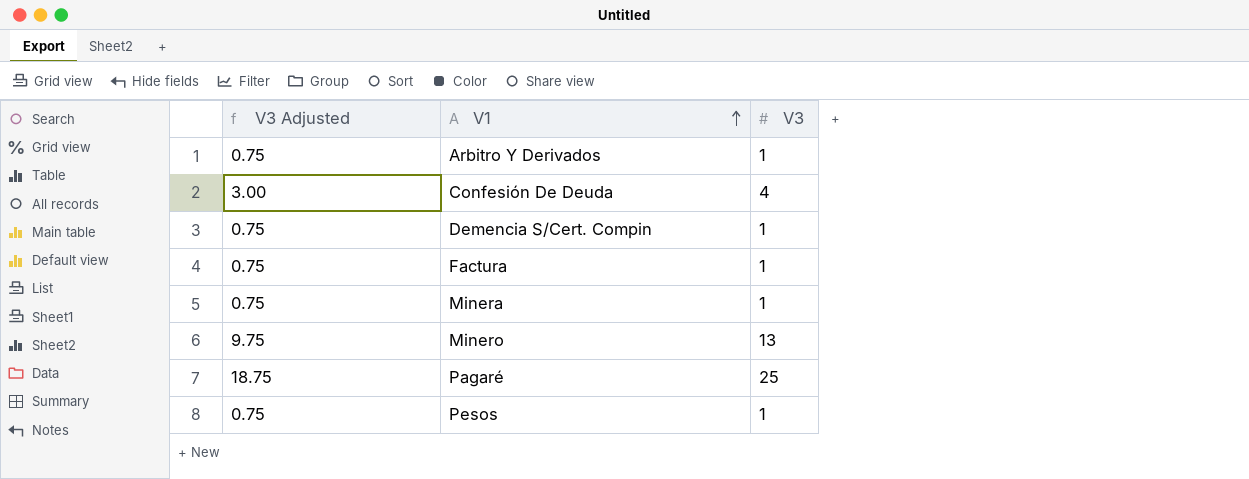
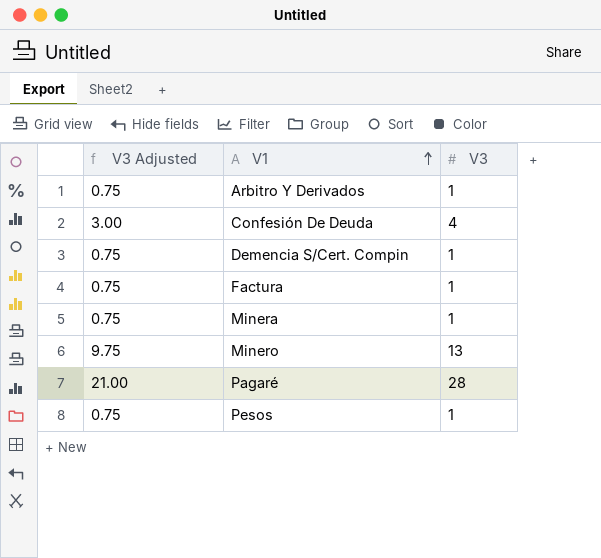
Pagaré | V3 Adjusted: 18.75 -> 21.00
Pagaré | V3: 25 -> 28

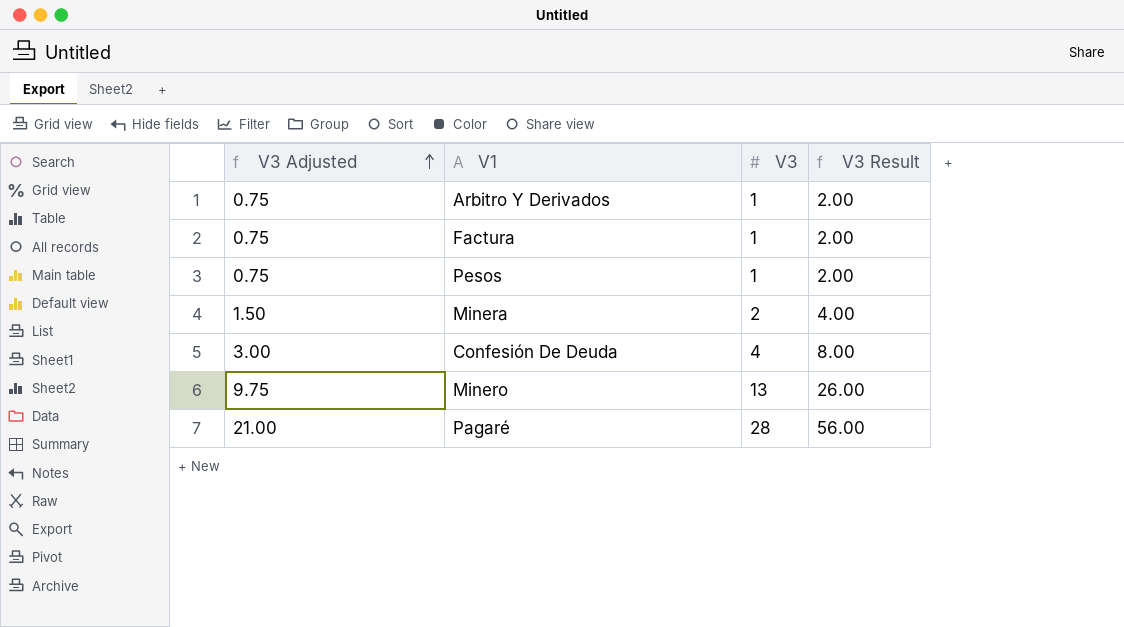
row order: V1 ascending -> V3 Adjusted ascending
column V3 Result | formula: none -> [V3] * 2
row Demencia S/Cert. Compin: 0.75 | 1 -> none
Minera | V3 Adjusted: 0.75 -> 1.50
Minera | V3: 1 -> 2

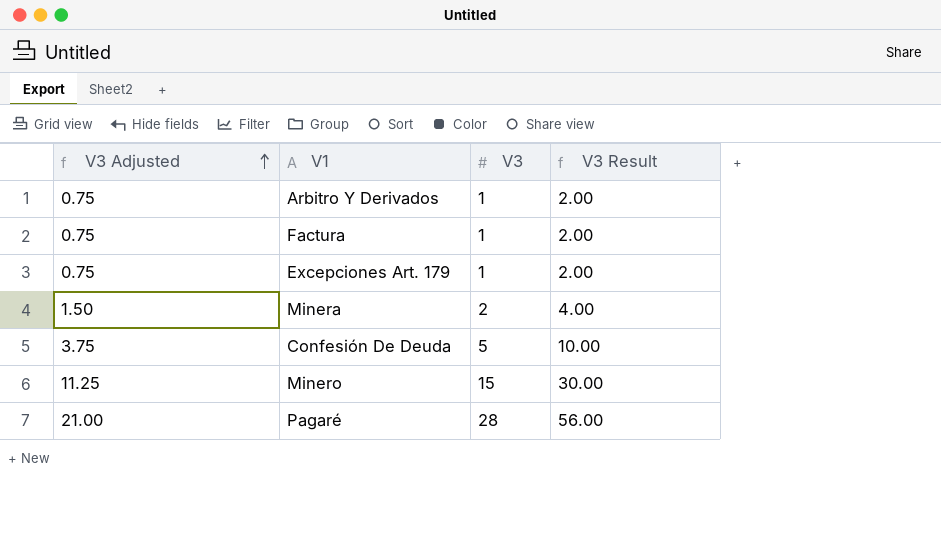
row Pesos: 0.75 | 1 | 2.00 -> none
row Excepciones Art. 179: none -> 0.75 | 1 | 2.00
Confesión De Deuda | V3 Adjusted: 3.00 -> 3.75
Confesión De Deuda | V3: 4 -> 5
Confesión De Deuda | V3 Result: 8.00 -> 10.00
Minero | V3 Adjusted: 9.75 -> 11.25
Minero | V3: 13 -> 15
Minero | V3 Result: 26.00 -> 30.00

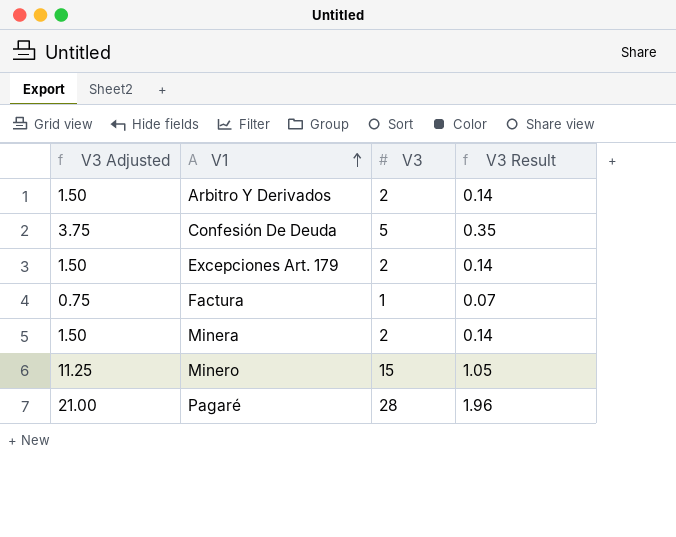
row order: V3 Adjusted ascending -> V1 ascending
column V3 Result | formula: [V3] * 2 -> [V3] * 0.07
Arbitro Y Derivados | V3 Adjusted: 0.75 -> 1.50
Arbitro Y Derivados | V3: 1 -> 2
Excepciones Art. 179 | V3 Adjusted: 0.75 -> 1.50
Excepciones Art. 179 | V3: 1 -> 2

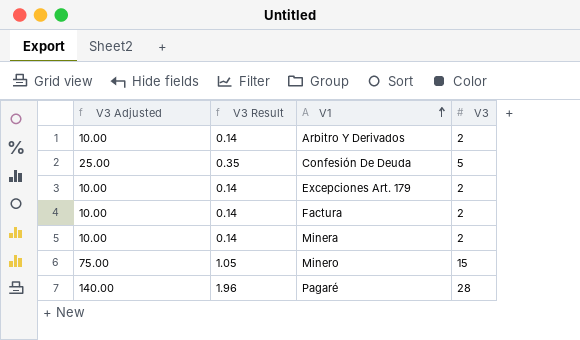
column V3 Adjusted | formula: [V3] * 0.75 -> [V3] * 5
column V3 Result | position: 4 -> 2
Factura | V3 Result: 0.07 -> 0.14
Factura | V3: 1 -> 2

